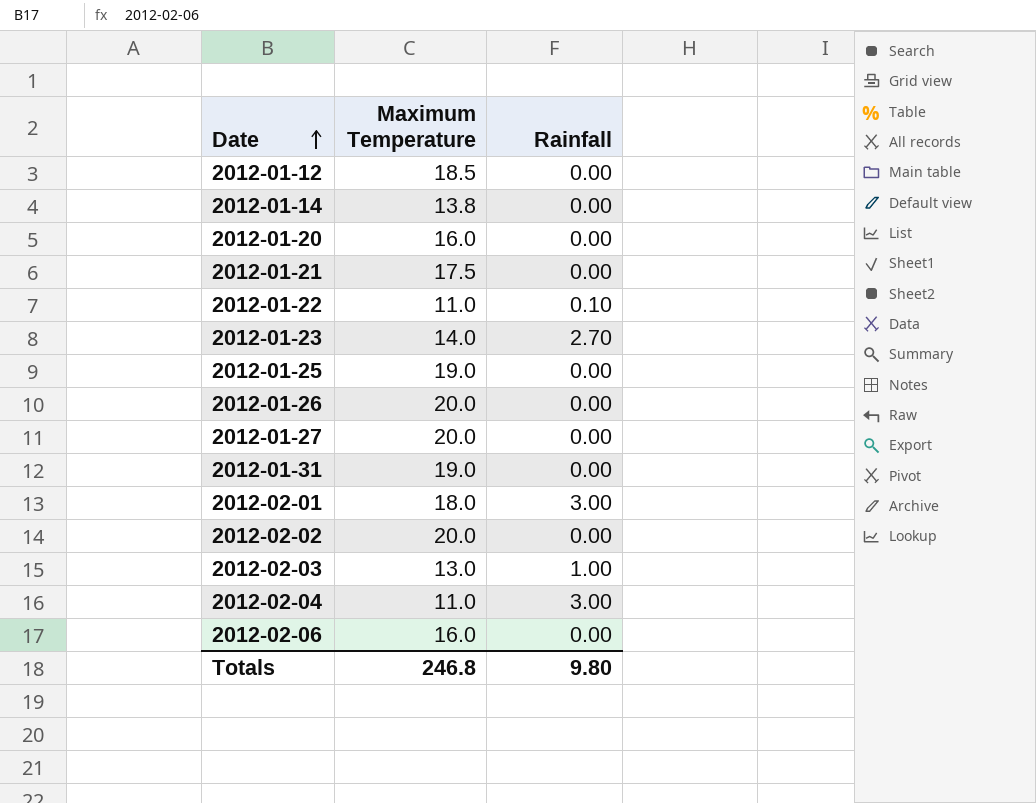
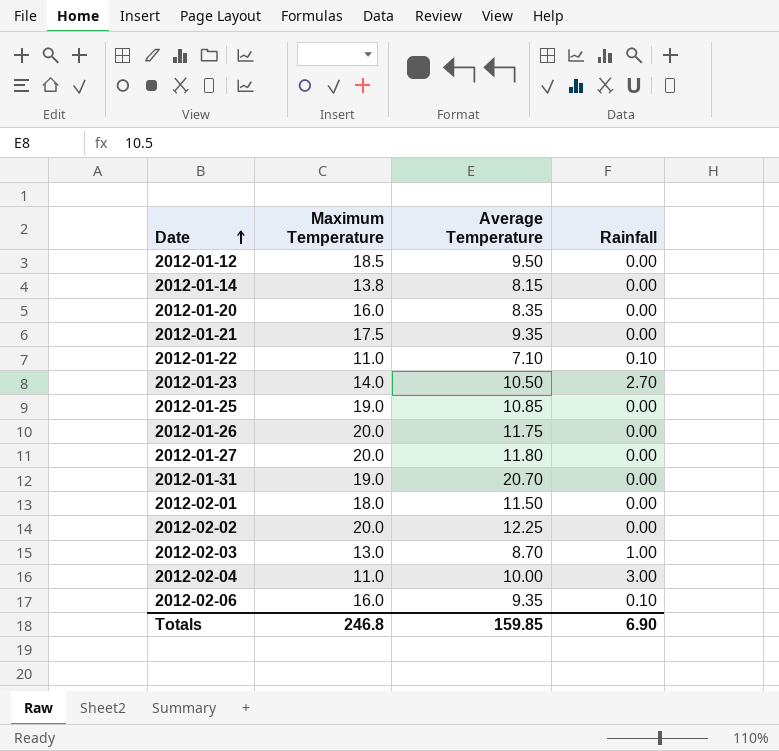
column Average Temperature | position: none -> 3
2012-02-01 | Rainfall: 3.00 -> 0.00
2012-02-06 | Rainfall: 0.00 -> 0.10
Totals | Rainfall: 9.80 -> 6.90

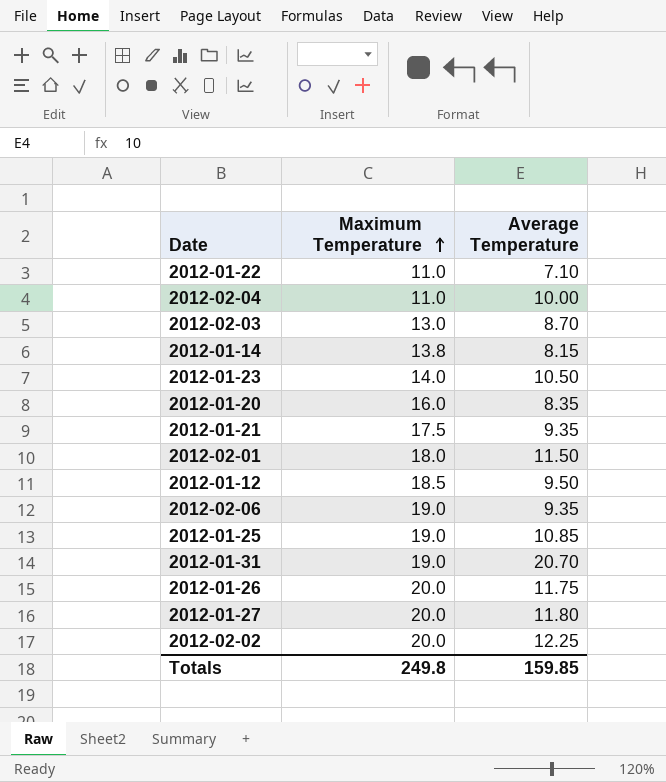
row order: Date ascending -> Maximum Temperature ascending
column Rainfall | position: 4 -> none
2012-02-06 | Maximum Temperature: 16.0 -> 19.0
Totals | Maximum Temperature: 246.8 -> 249.8

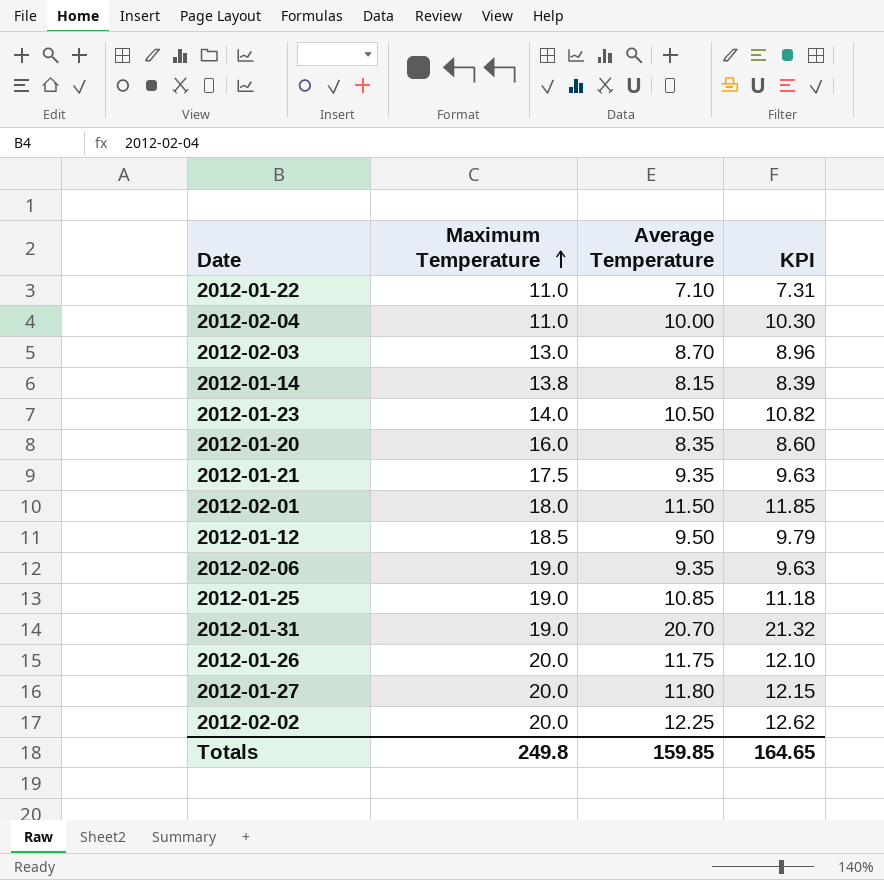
column KPI | formula: none -> [Average Temperature] * 1.03

